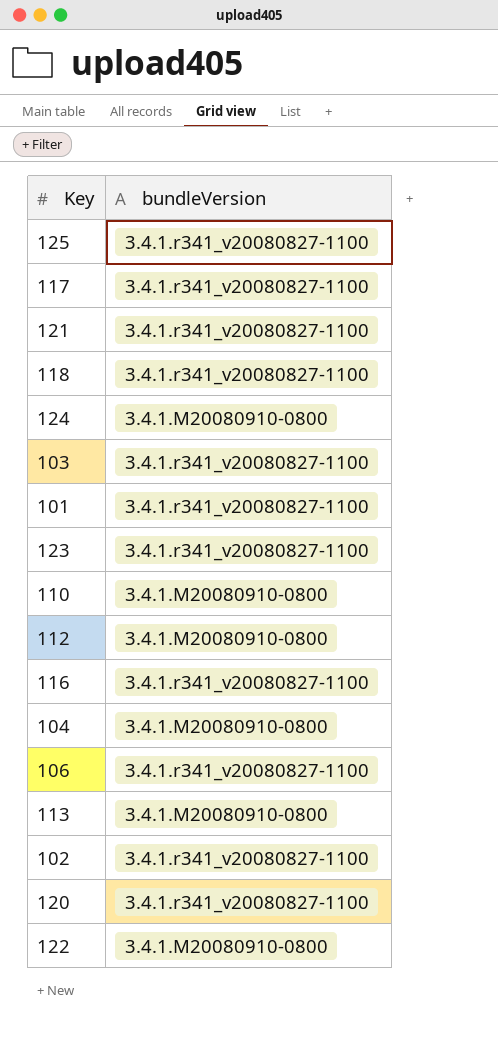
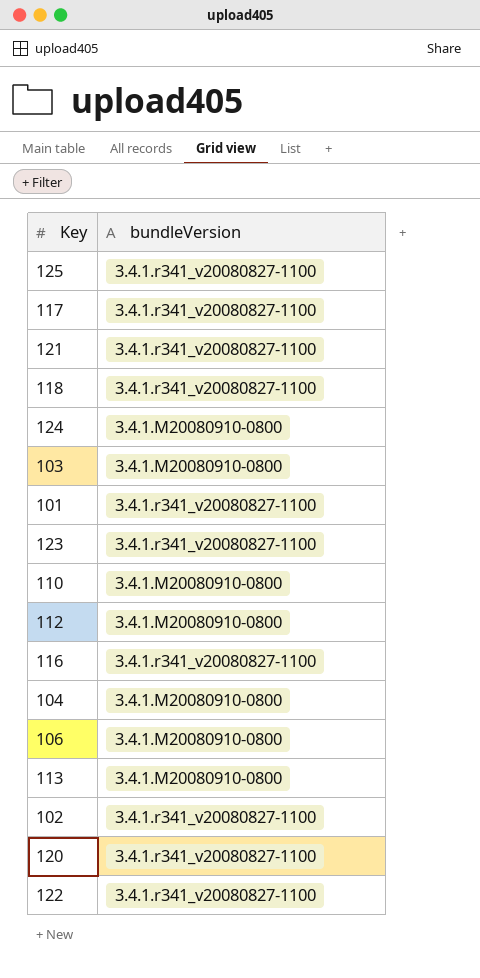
103 | bundleVersion: 3.4.1.r341_v20080827-1100 -> 3.4.1.M20080910-0800
106 | bundleVersion: 3.4.1.r341_v20080827-1100 -> 3.4.1.M20080910-0800
122 | bundleVersion: 3.4.1.M20080910-0800 -> 3.4.1.r341_v20080827-1100

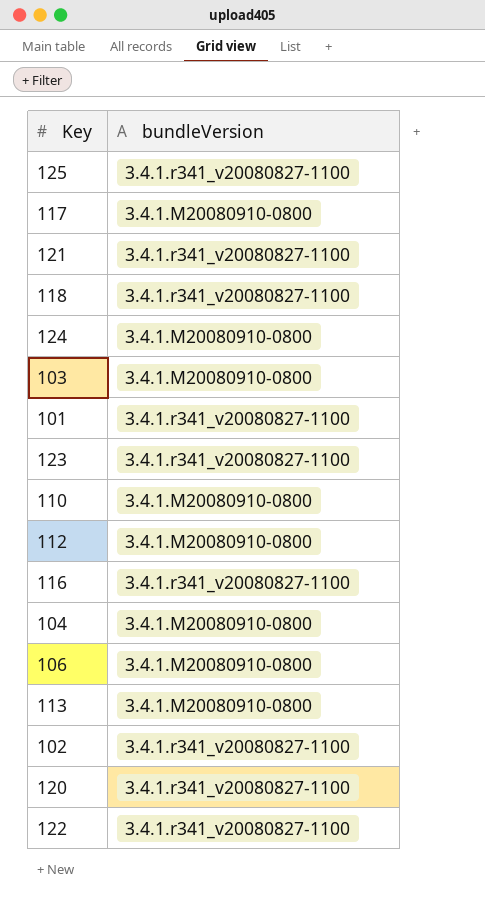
117 | bundleVersion: 3.4.1.r341_v20080827-1100 -> 3.4.1.M20080910-0800

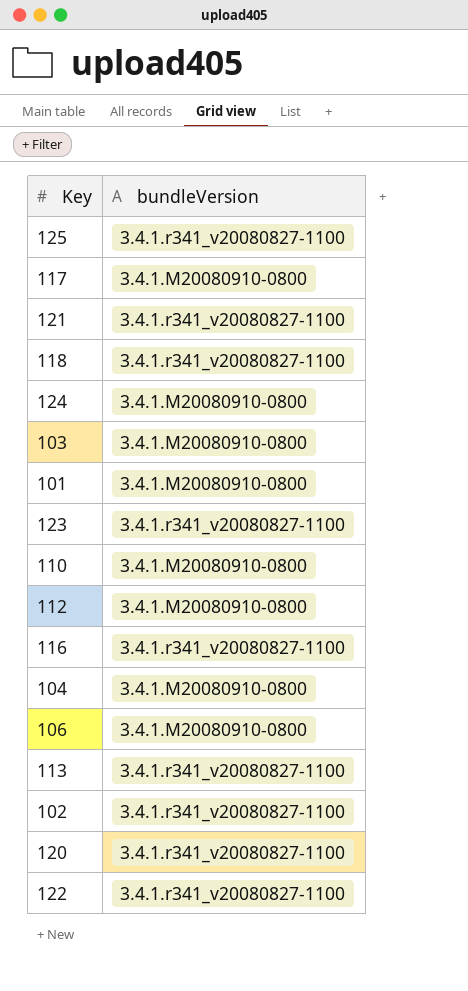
101 | bundleVersion: 3.4.1.r341_v20080827-1100 -> 3.4.1.M20080910-0800
113 | bundleVersion: 3.4.1.M20080910-0800 -> 3.4.1.r341_v20080827-1100

